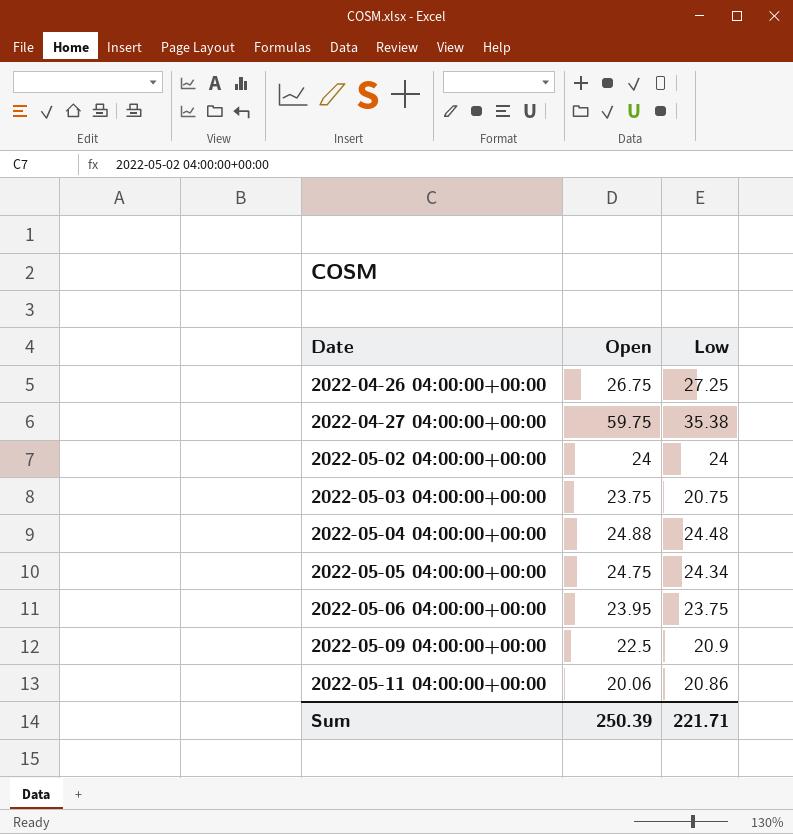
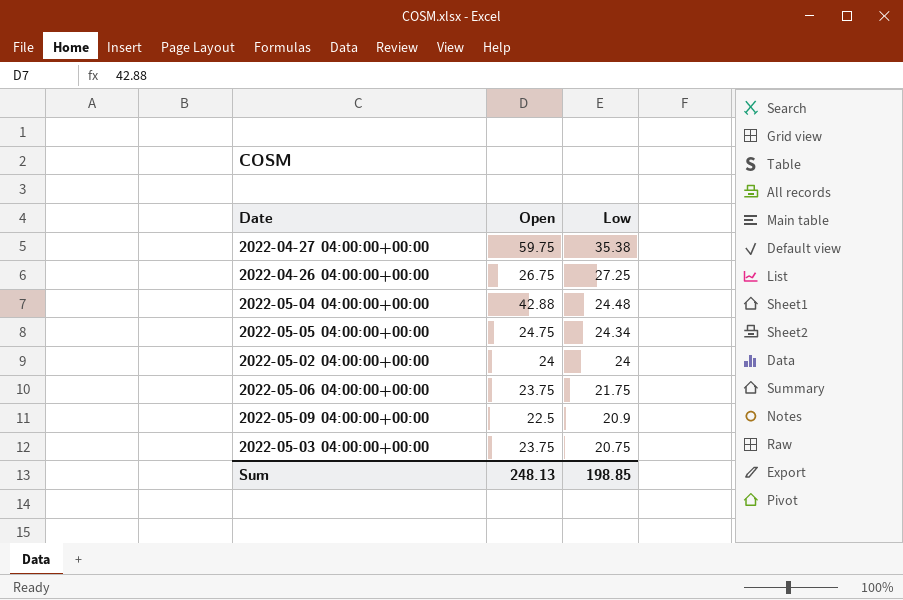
row order: Date ascending -> Low descending
row 2022-05-11 04:00:00+00:00: 20.06 | 20.86 -> none
2022-05-04 04:00:00+00:00 | Open: 24.88 -> 42.88
2022-05-06 04:00:00+00:00 | Open: 23.95 -> 23.75
2022-05-06 04:00:00+00:00 | Low: 23.75 -> 21.75
Sum | Open: 250.39 -> 248.13
Sum | Low: 221.71 -> 198.85

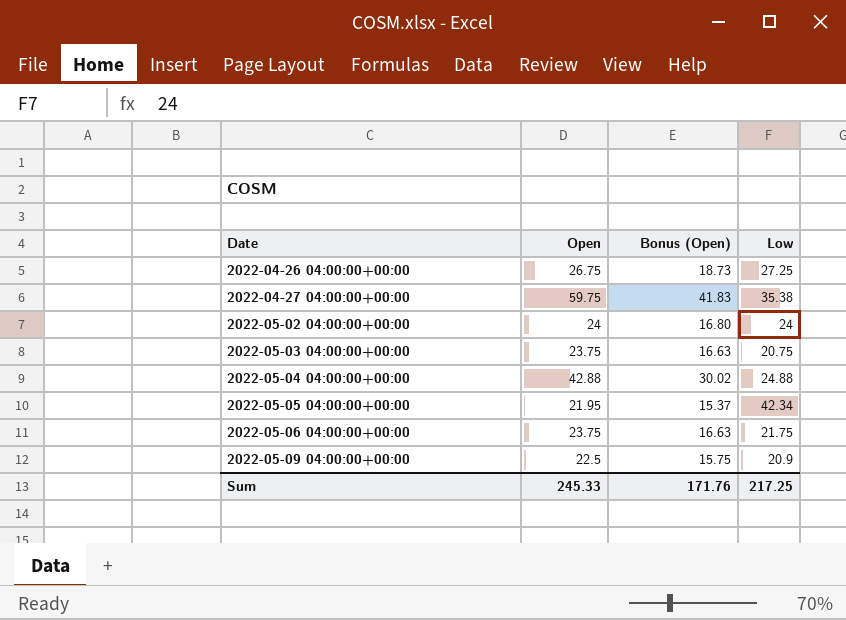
row order: Low descending -> Date ascending
column Bonus (Open) | formula: none -> [Open] * 0.7
2022-05-04 04:00:00+00:00 | Low: 24.48 -> 24.88
2022-05-05 04:00:00+00:00 | Open: 24.75 -> 21.95
2022-05-05 04:00:00+00:00 | Low: 24.34 -> 42.34
Sum | Open: 248.13 -> 245.33
Sum | Low: 198.85 -> 217.25

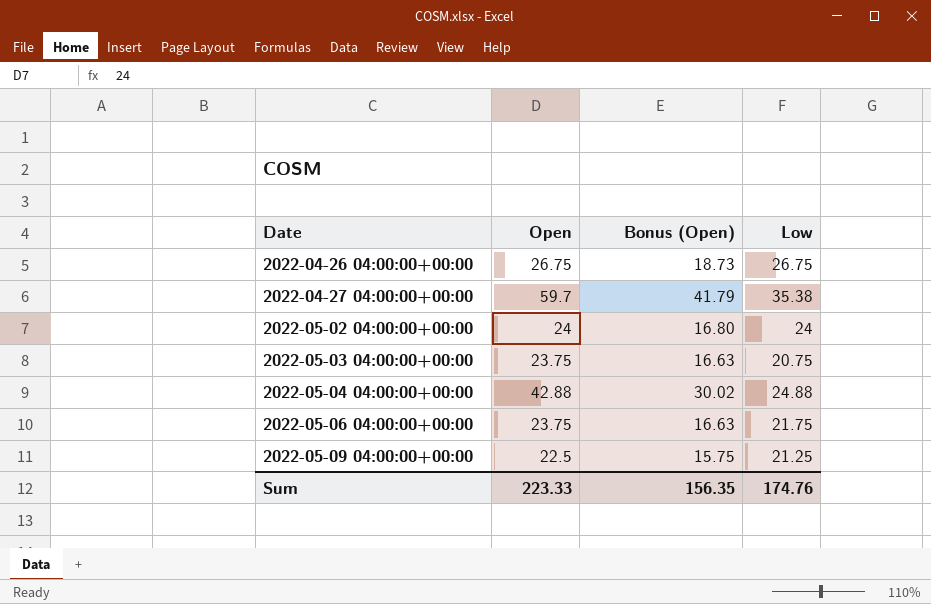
row 2022-05-05 04:00:00+00:00: 21.95 | 15.37 | 42.34 -> none
2022-04-26 04:00:00+00:00 | Low: 27.25 -> 26.75
2022-04-27 04:00:00+00:00 | Open: 59.75 -> 59.7
2022-04-27 04:00:00+00:00 | Bonus (Open): 41.83 -> 41.79
2022-05-09 04:00:00+00:00 | Low: 20.9 -> 21.25
Sum | Open: 245.33 -> 223.33
Sum | Bonus (Open): 171.76 -> 156.35
Sum | Low: 217.25 -> 174.76

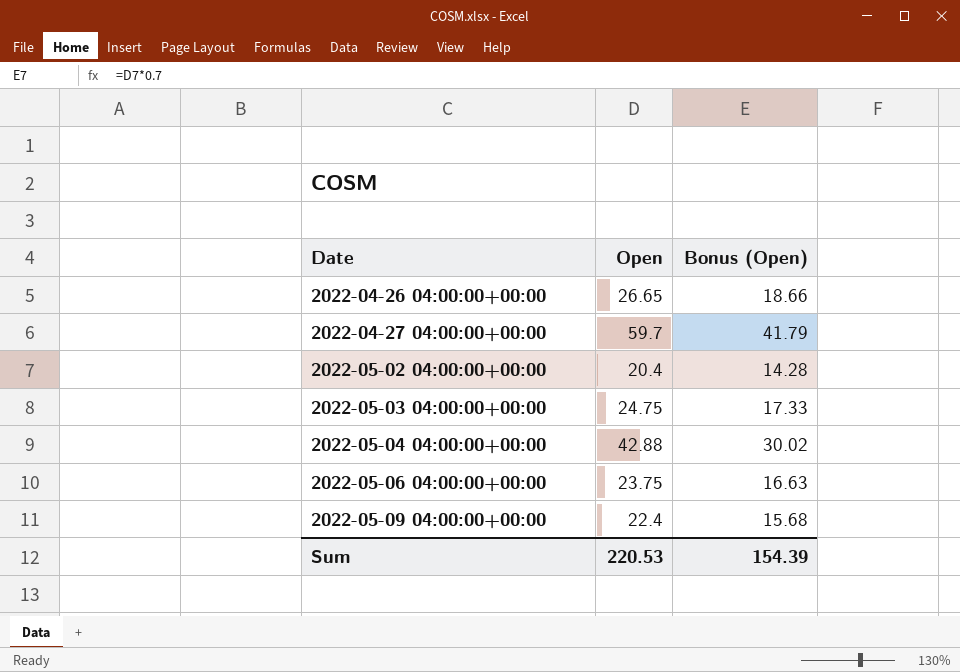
column Low | position: 4 -> none
2022-04-26 04:00:00+00:00 | Open: 26.75 -> 26.65
2022-04-26 04:00:00+00:00 | Bonus (Open): 18.73 -> 18.66
2022-05-02 04:00:00+00:00 | Open: 24 -> 20.4
2022-05-02 04:00:00+00:00 | Bonus (Open): 16.80 -> 14.28
2022-05-03 04:00:00+00:00 | Open: 23.75 -> 24.75
2022-05-03 04:00:00+00:00 | Bonus (Open): 16.63 -> 17.33
2022-05-09 04:00:00+00:00 | Open: 22.5 -> 22.4
2022-05-09 04:00:00+00:00 | Bonus (Open): 15.75 -> 15.68
Sum | Open: 223.33 -> 220.53
Sum | Bonus (Open): 156.35 -> 154.39

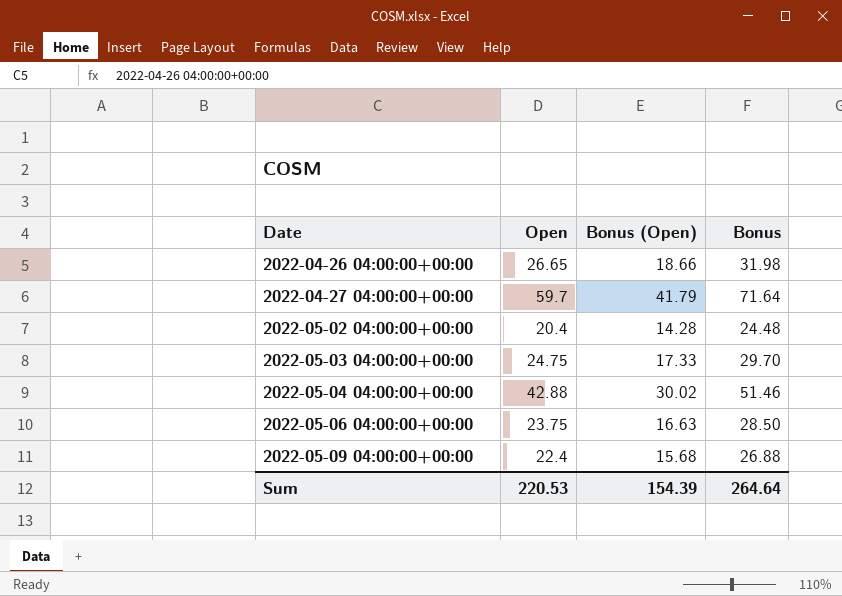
column Bonus | formula: none -> [Open] * 1.2

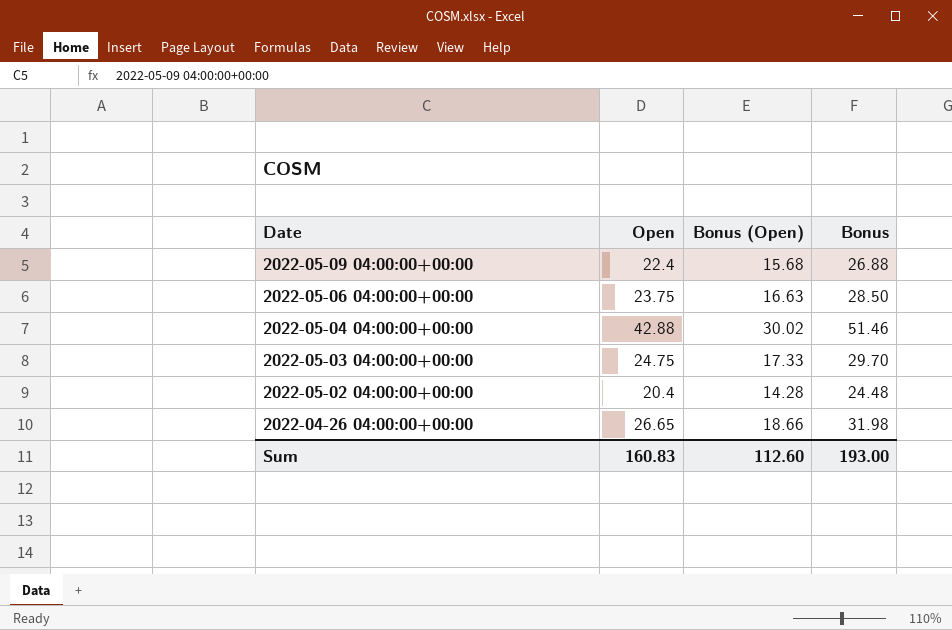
row order: Date ascending -> Date descending
row 2022-04-27 04:00:00+00:00: 59.7 | 41.79 | 71.64 -> none
Sum | Open: 220.53 -> 160.83
Sum | Bonus (Open): 154.39 -> 112.60
Sum | Bonus: 264.64 -> 193.00

